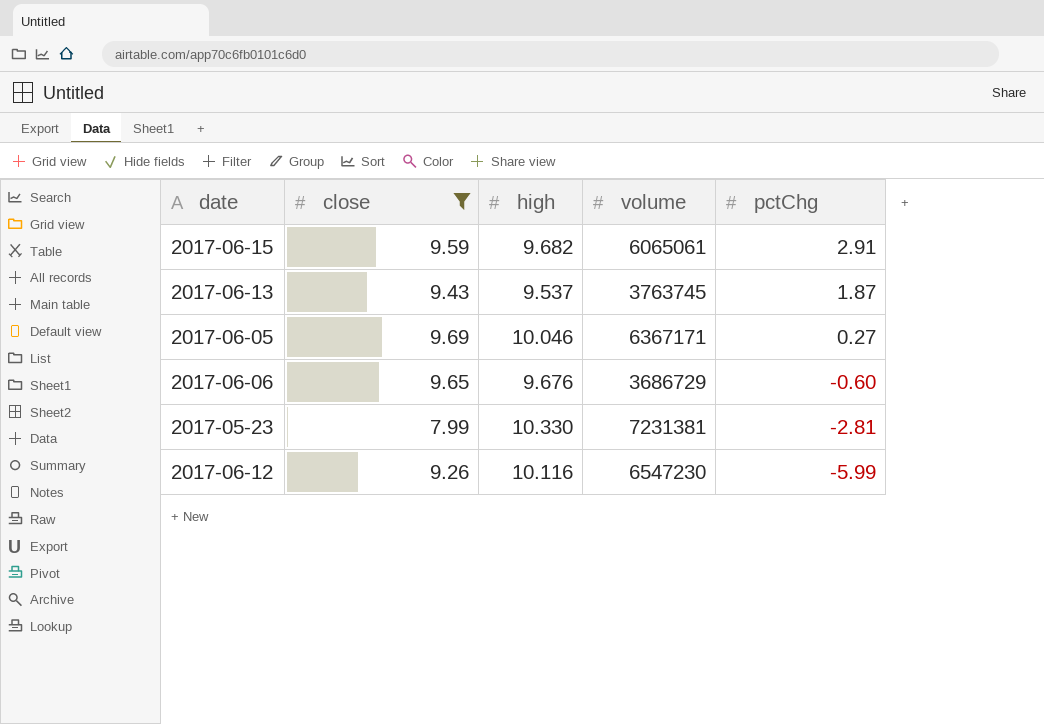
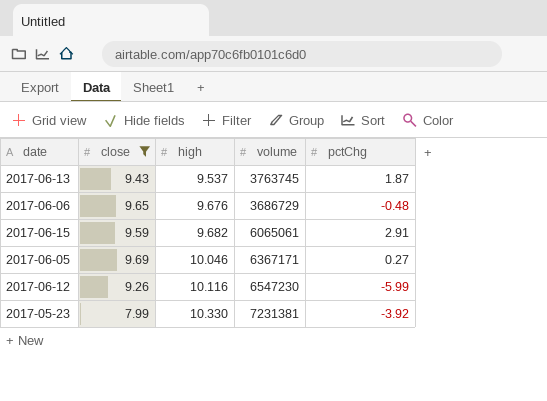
row order: pctChg descending -> high ascending
2017-06-06 | pctChg: -0.60 -> -0.48
2017-05-23 | pctChg: -2.81 -> -3.92

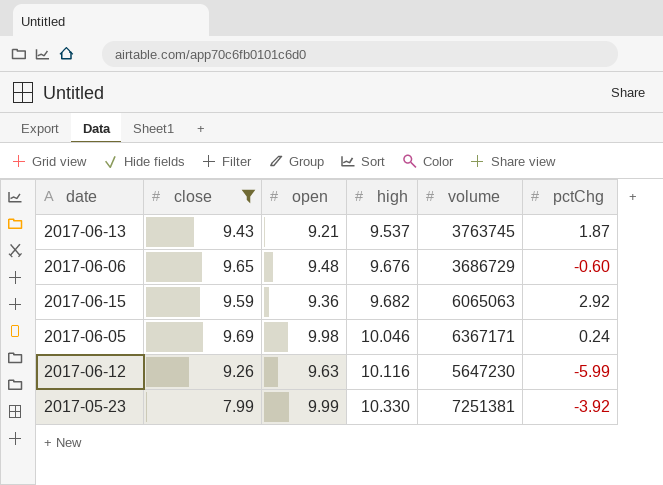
column open | position: none -> 3
2017-06-06 | pctChg: -0.48 -> -0.60
2017-06-15 | volume: 6065061 -> 6065063
2017-06-15 | pctChg: 2.91 -> 2.92
2017-06-05 | pctChg: 0.27 -> 0.24
2017-06-12 | volume: 6547230 -> 5647230
2017-05-23 | volume: 7231381 -> 7251381

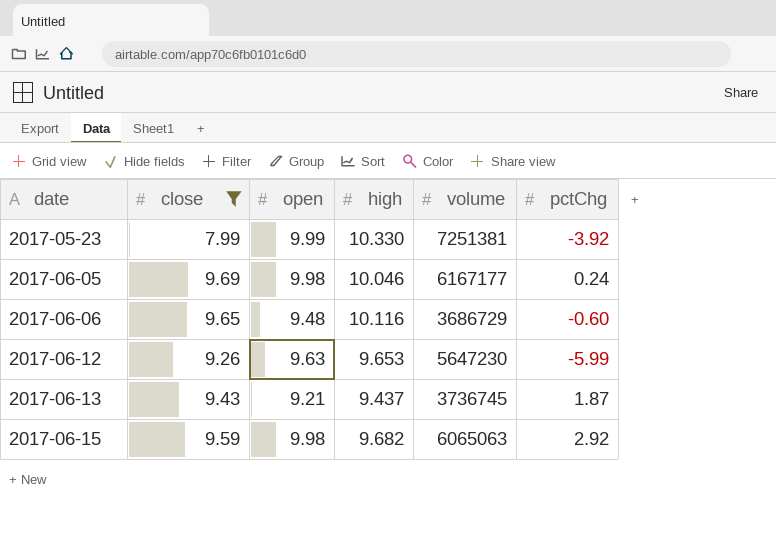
row order: high ascending -> date ascending
2017-06-05 | volume: 6367171 -> 6167177
2017-06-06 | high: 9.676 -> 10.116
2017-06-12 | high: 10.116 -> 9.653
2017-06-13 | high: 9.537 -> 9.437
2017-06-13 | volume: 3763745 -> 3736745
2017-06-15 | open: 9.36 -> 9.98

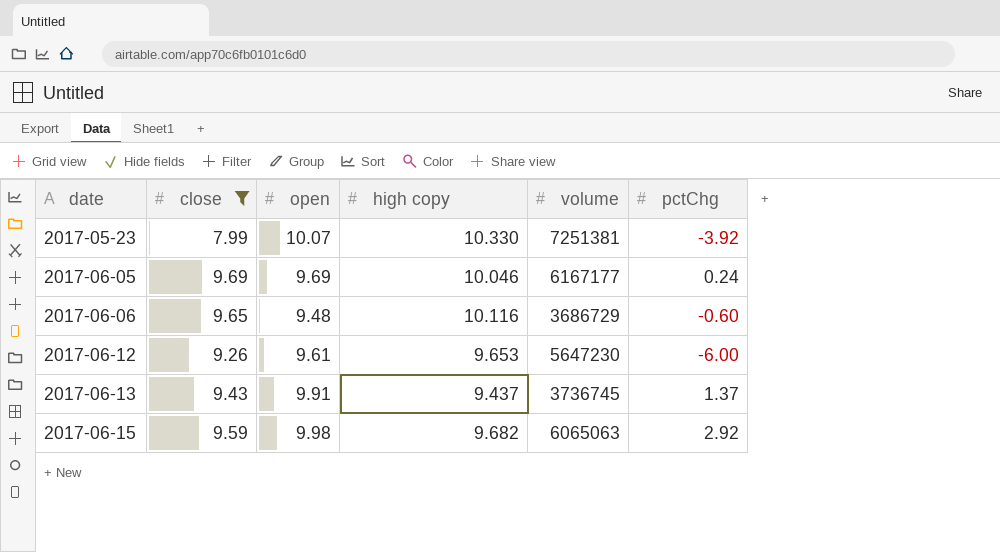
column name: high -> high copy
2017-05-23 | open: 9.99 -> 10.07
2017-06-05 | open: 9.98 -> 9.69
2017-06-12 | open: 9.63 -> 9.61
2017-06-12 | pctChg: -5.99 -> -6.00
2017-06-13 | open: 9.21 -> 9.91
2017-06-13 | pctChg: 1.87 -> 1.37

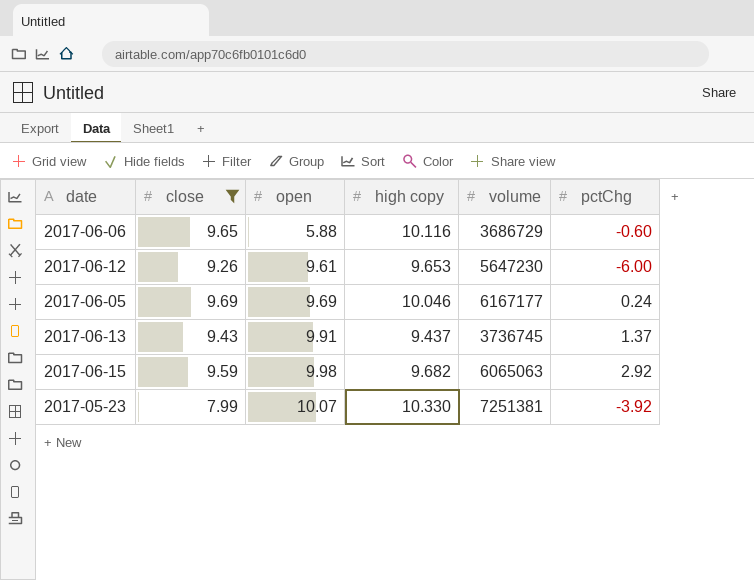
row order: date ascending -> open ascending
2017-06-06 | open: 9.48 -> 5.88

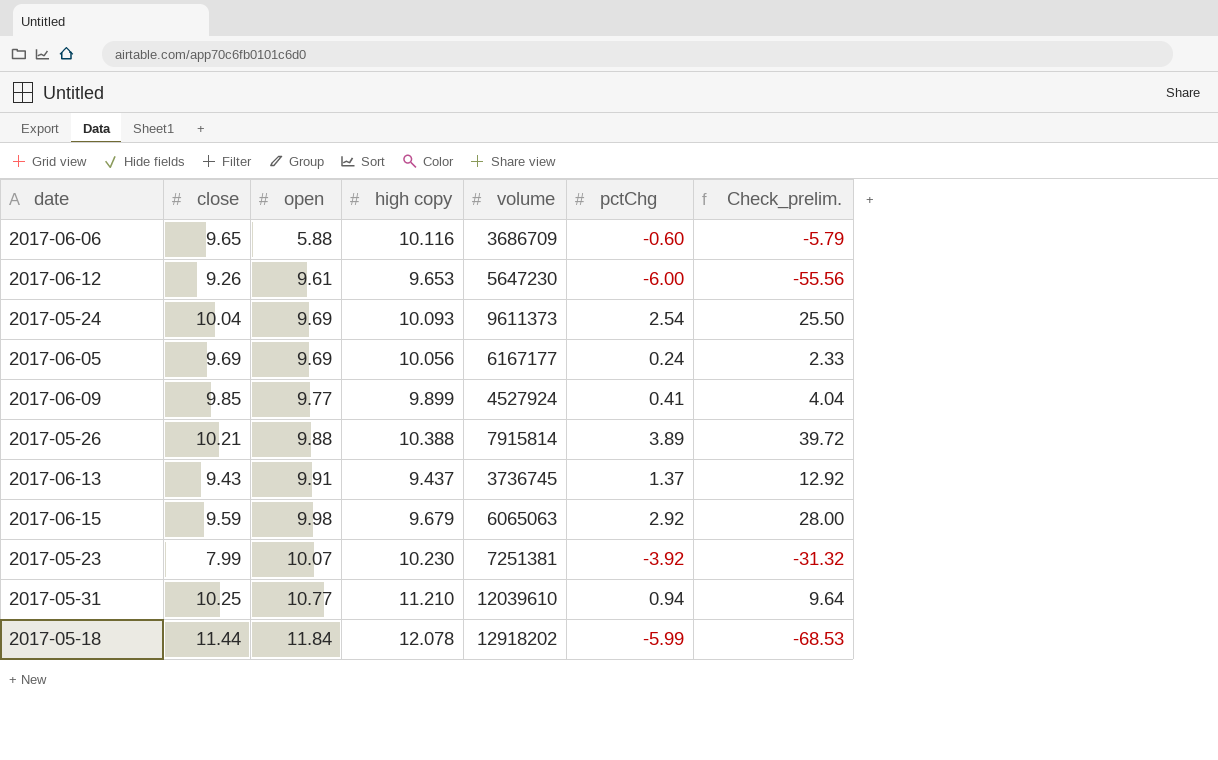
filter: close <= 9.69 -> none
column Check_prelim. | formula: none -> [close] * [pctChg]
2017-06-06 | volume: 3686729 -> 3686709
2017-06-05 | high copy: 10.046 -> 10.056
2017-06-15 | high copy: 9.682 -> 9.679
2017-05-23 | high copy: 10.330 -> 10.230

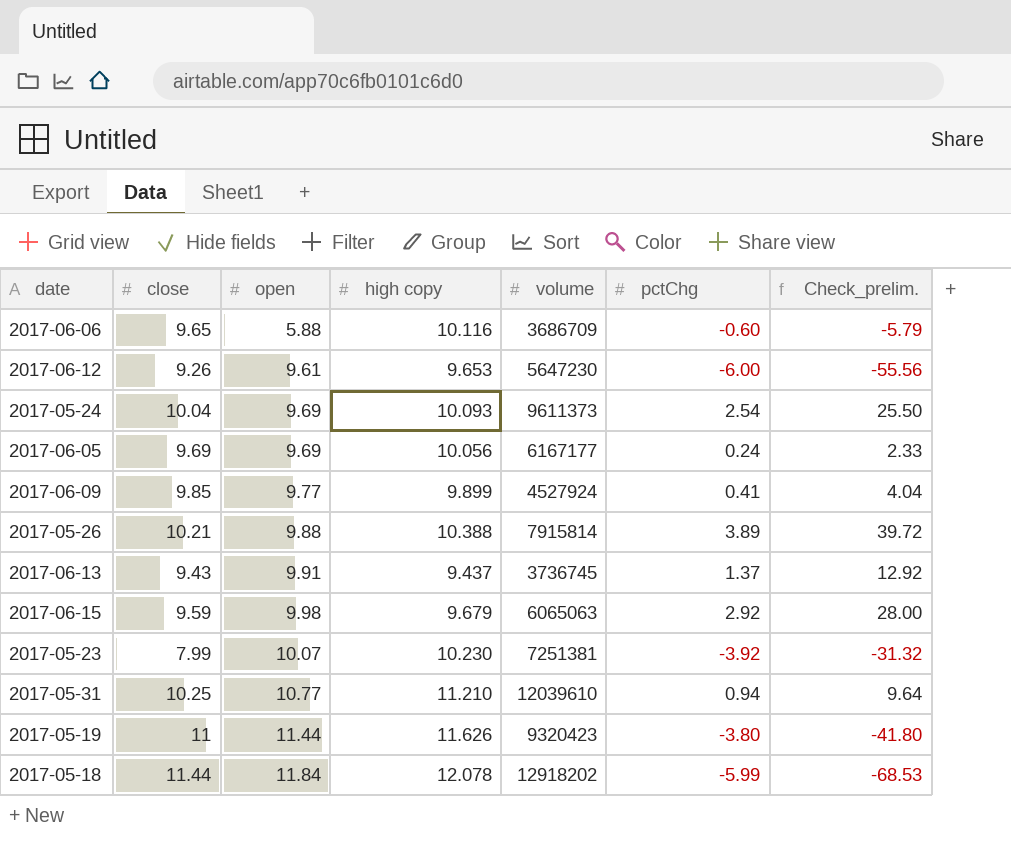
row 2017-05-19: none -> 11 | 11.44 | 11.626 | 9320423 | -3.80 | -41.80

